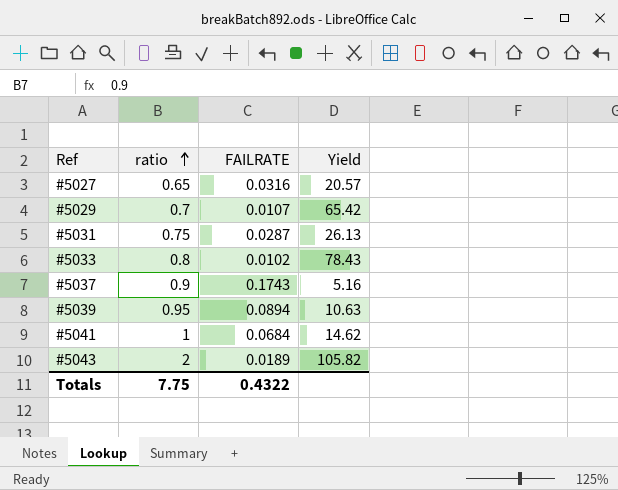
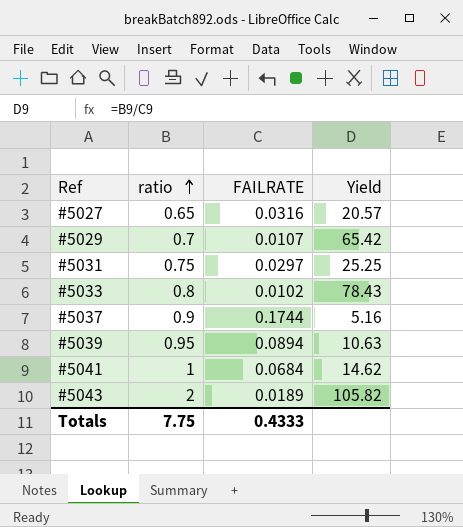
#5031 | FAILRATE: 0.0287 -> 0.0297
#5031 | Yield: 26.13 -> 25.25
#5037 | FAILRATE: 0.1743 -> 0.1744
Totals | FAILRATE: 0.4322 -> 0.4333

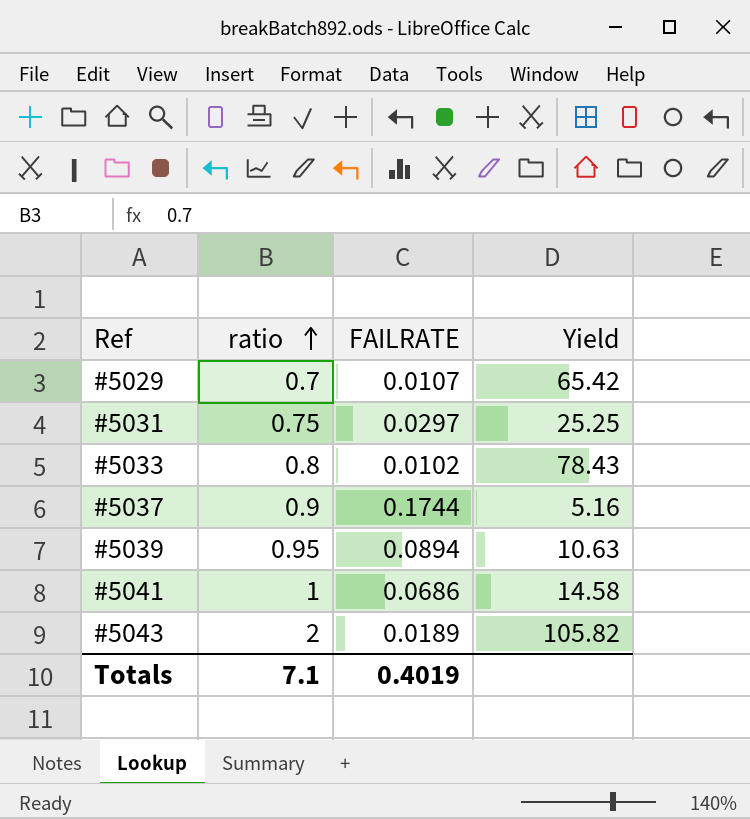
row #5027: 0.65 | 0.0316 | 20.57 -> none
#5041 | FAILRATE: 0.0684 -> 0.0686
#5041 | Yield: 14.62 -> 14.58
Totals | ratio: 7.75 -> 7.1
Totals | FAILRATE: 0.4333 -> 0.4019

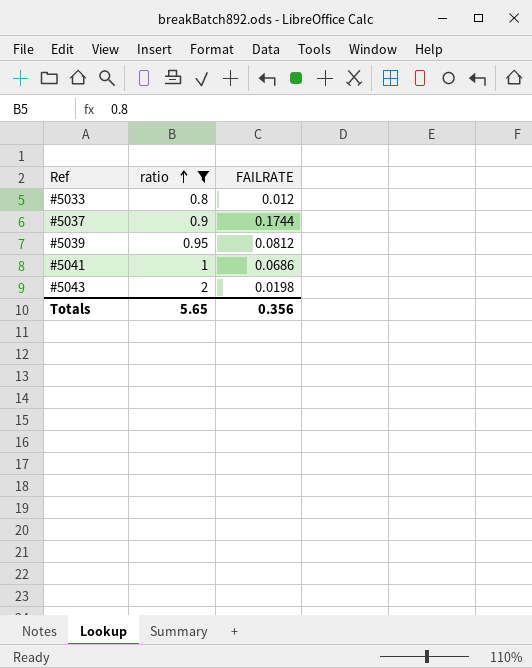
filter: none -> ratio >= 0.8
column Yield | formula: [ratio] / [FAILRATE] -> none
#5033 | FAILRATE: 0.0102 -> 0.012
#5039 | FAILRATE: 0.0894 -> 0.0812
#5043 | FAILRATE: 0.0189 -> 0.0198
Totals | ratio: 7.1 -> 5.65
Totals | FAILRATE: 0.4019 -> 0.356

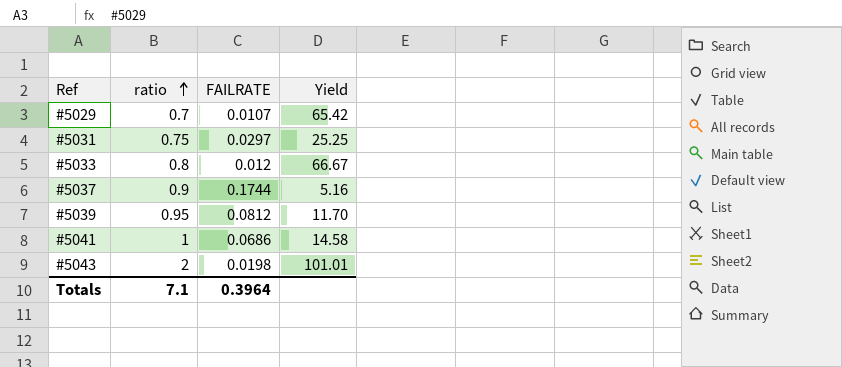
filter: ratio >= 0.8 -> none
column Yield | formula: none -> [ratio] / [FAILRATE]
Totals | ratio: 5.65 -> 7.1
Totals | FAILRATE: 0.356 -> 0.3964

